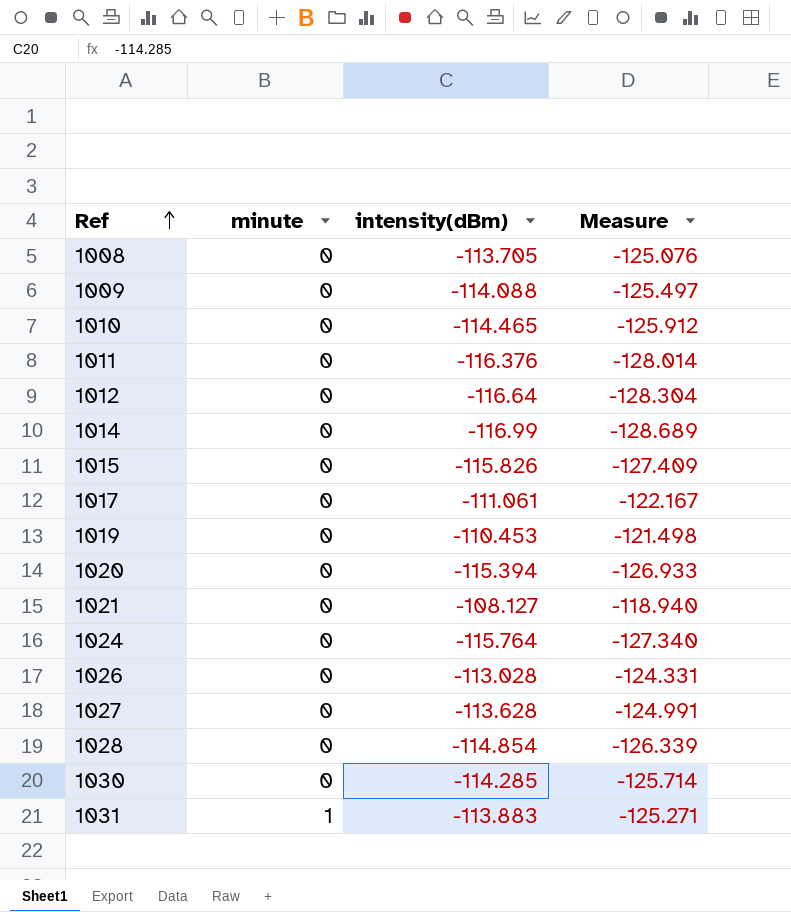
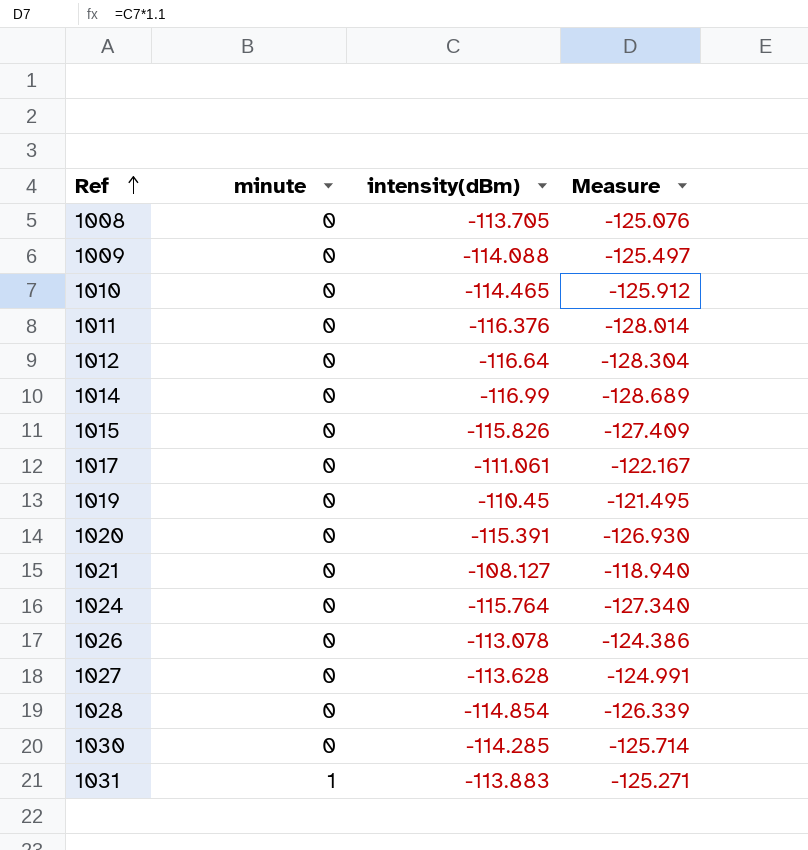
1019 | intensity(dBm): -110.453 -> -110.45
1019 | Measure: -121.498 -> -121.495
1020 | intensity(dBm): -115.394 -> -115.391
1020 | Measure: -126.933 -> -126.930
1026 | intensity(dBm): -113.028 -> -113.078
1026 | Measure: -124.331 -> -124.386

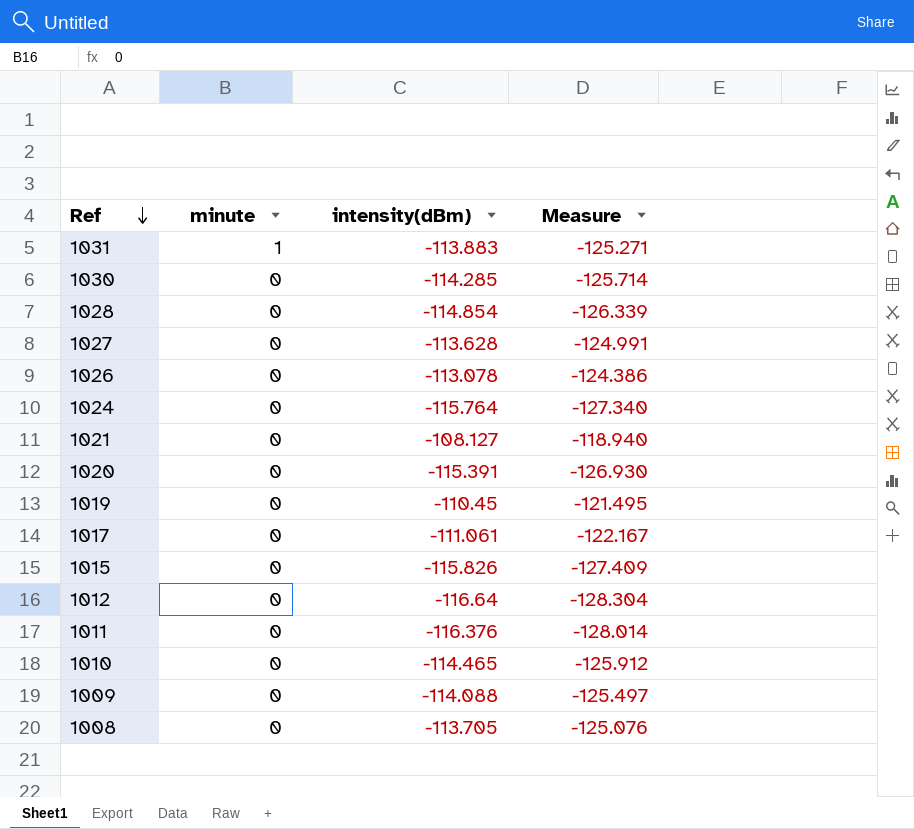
row order: Ref ascending -> Ref descending
row 1014: 0 | -116.99 | -128.689 -> none

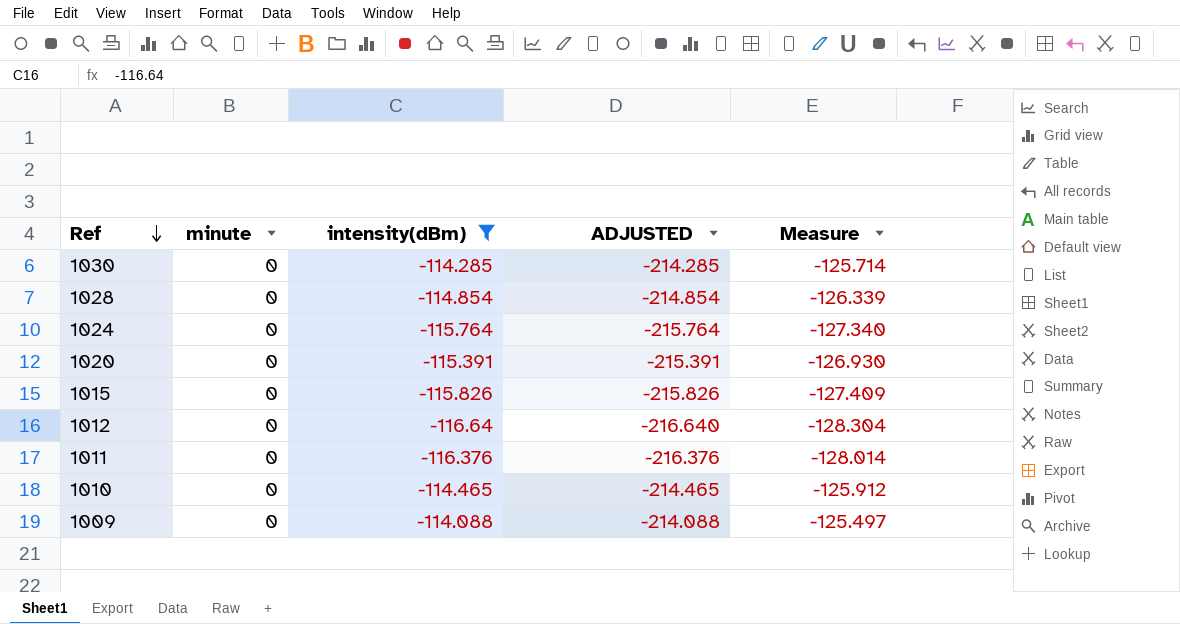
filter: none -> intensity(dBm) <= -114.088
column ADJUSTED | formula: none -> [intensity(dBm)] - 100

